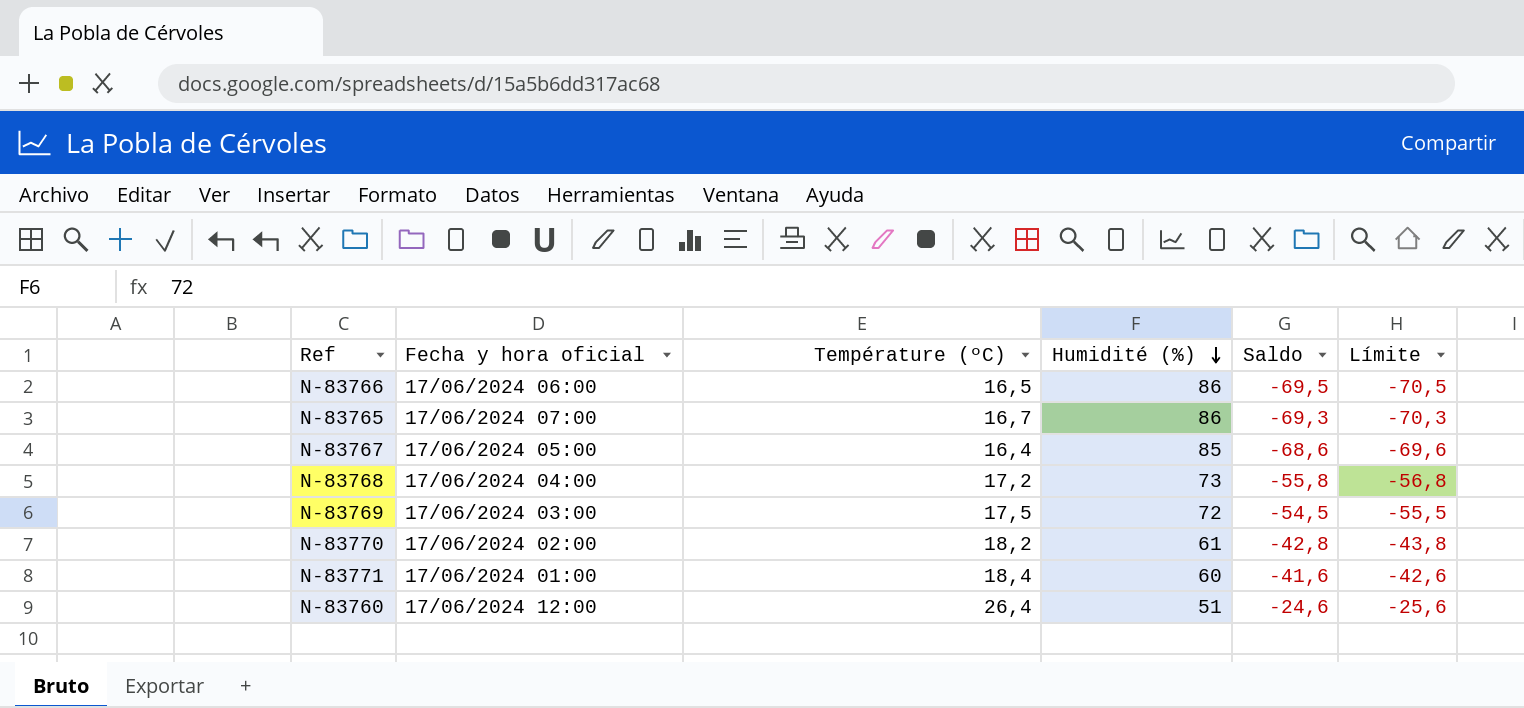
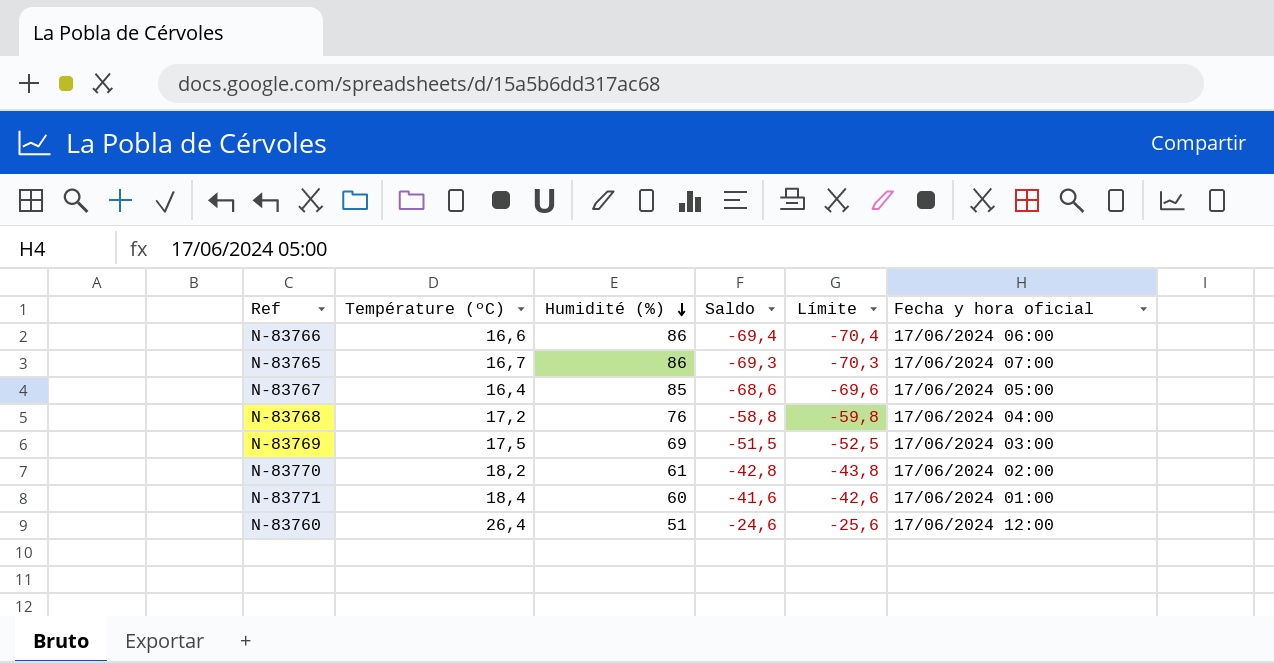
column Fecha y hora oficial | position: 2 -> 6
N-83766 | Température (ºC): 16,5 -> 16,6
N-83766 | Saldo: -69,5 -> -69,4
N-83766 | Límite: -70,5 -> -70,4
N-83768 | Humidité (%): 73 -> 76
N-83768 | Saldo: -55,8 -> -58,8
N-83768 | Límite: -56,8 -> -59,8
N-83769 | Humidité (%): 72 -> 69
N-83769 | Saldo: -54,5 -> -51,5
N-83769 | Límite: -55,5 -> -52,5

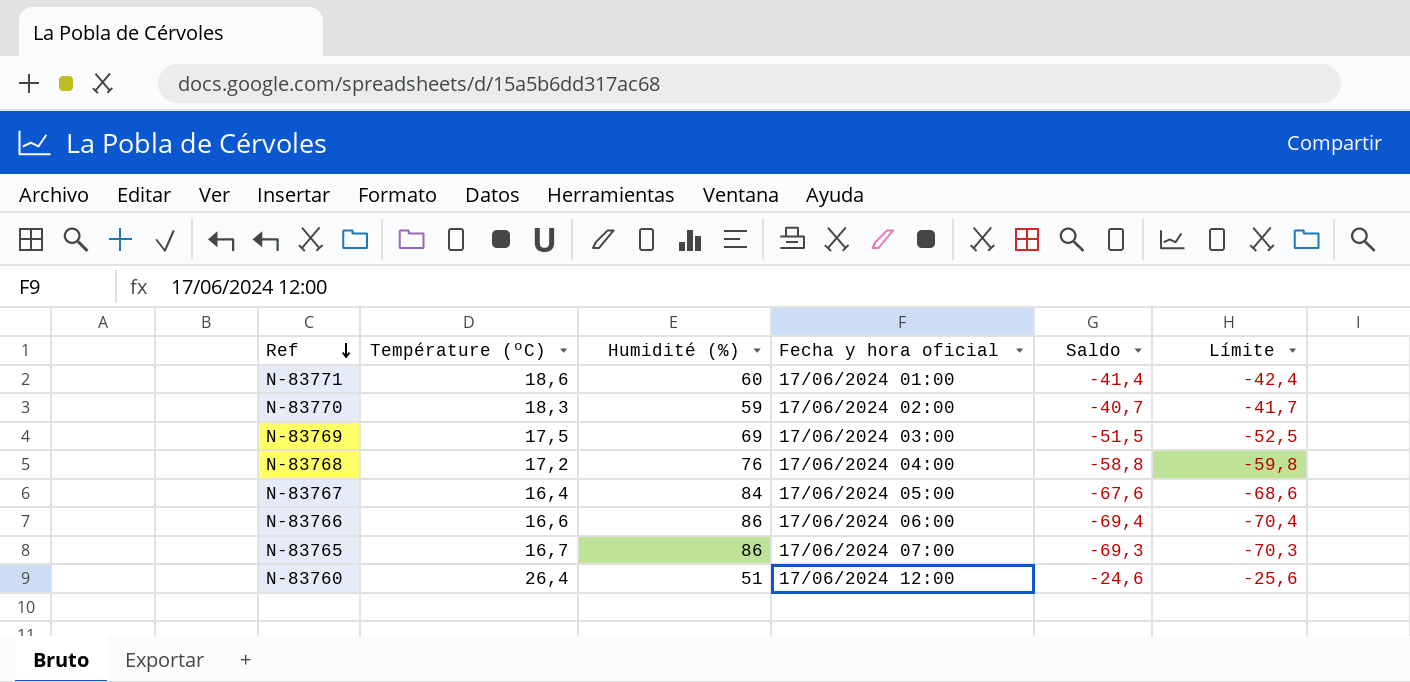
row order: Humidité (%) descending -> Ref descending
column Fecha y hora oficial | position: 6 -> 4
N-83771 | Température (ºC): 18,4 -> 18,6
N-83771 | Saldo: -41,6 -> -41,4
N-83771 | Límite: -42,6 -> -42,4
N-83770 | Température (ºC): 18,2 -> 18,3
N-83770 | Humidité (%): 61 -> 59
N-83770 | Saldo: -42,8 -> -40,7
N-83770 | Límite: -43,8 -> -41,7
N-83767 | Humidité (%): 85 -> 84
N-83767 | Saldo: -68,6 -> -67,6
N-83767 | Límite: -69,6 -> -68,6

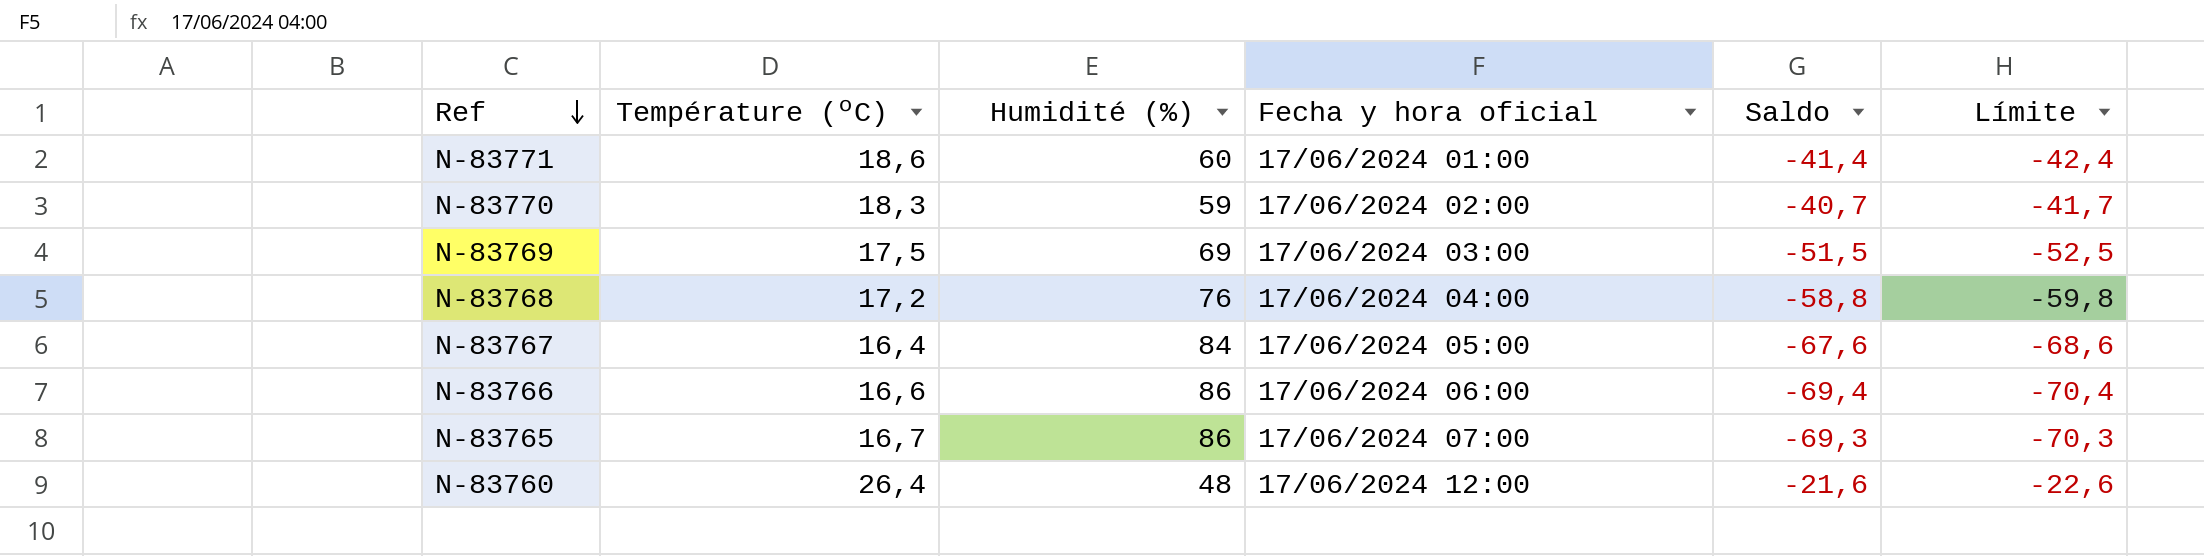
N-83760 | Humidité (%): 51 -> 48
N-83760 | Saldo: -24,6 -> -21,6
N-83760 | Límite: -25,6 -> -22,6

